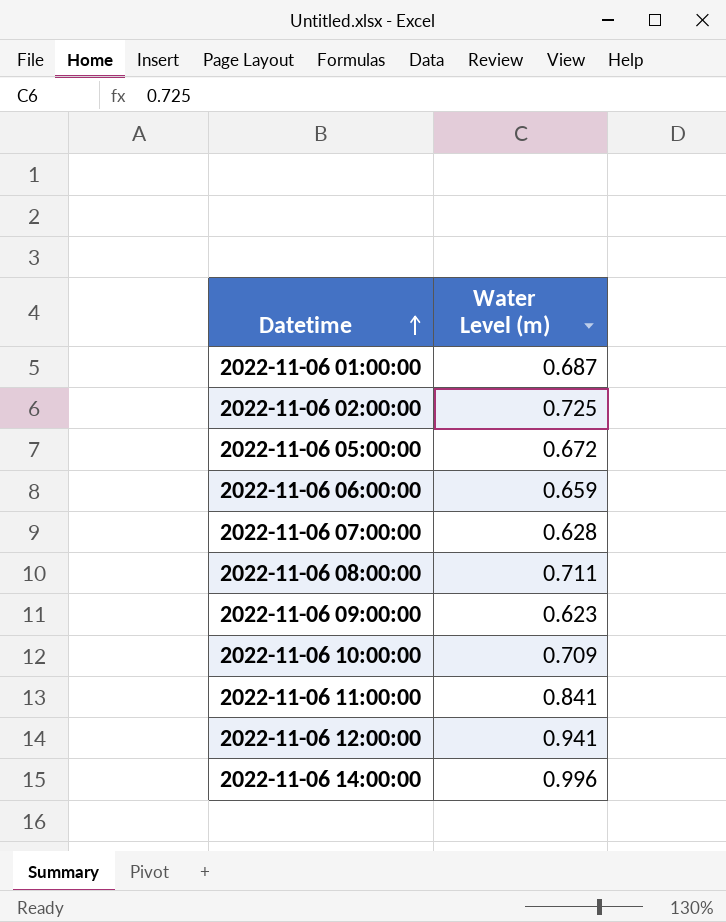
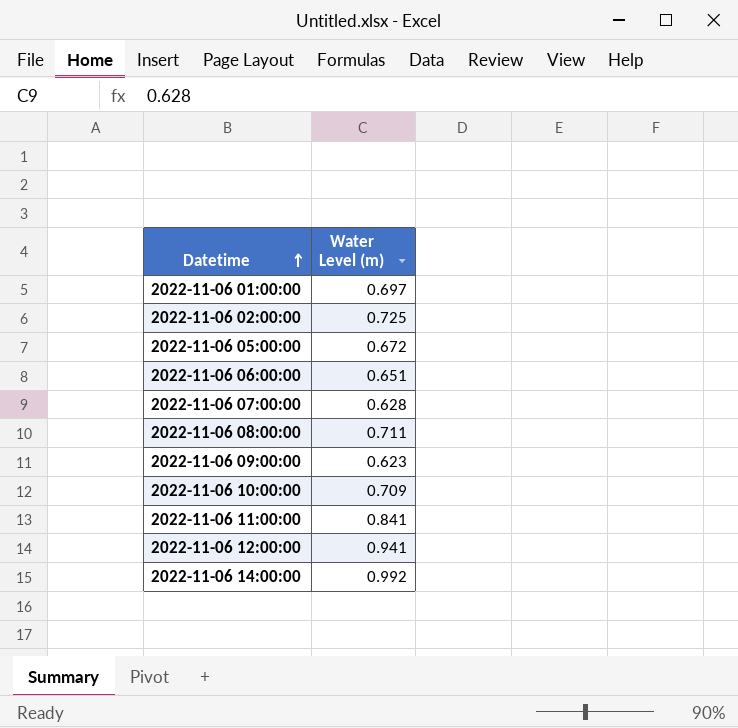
2022-11-06 01:00:00 | Water Level (m): 0.687 -> 0.697
2022-11-06 06:00:00 | Water Level (m): 0.659 -> 0.651
2022-11-06 14:00:00 | Water Level (m): 0.996 -> 0.992

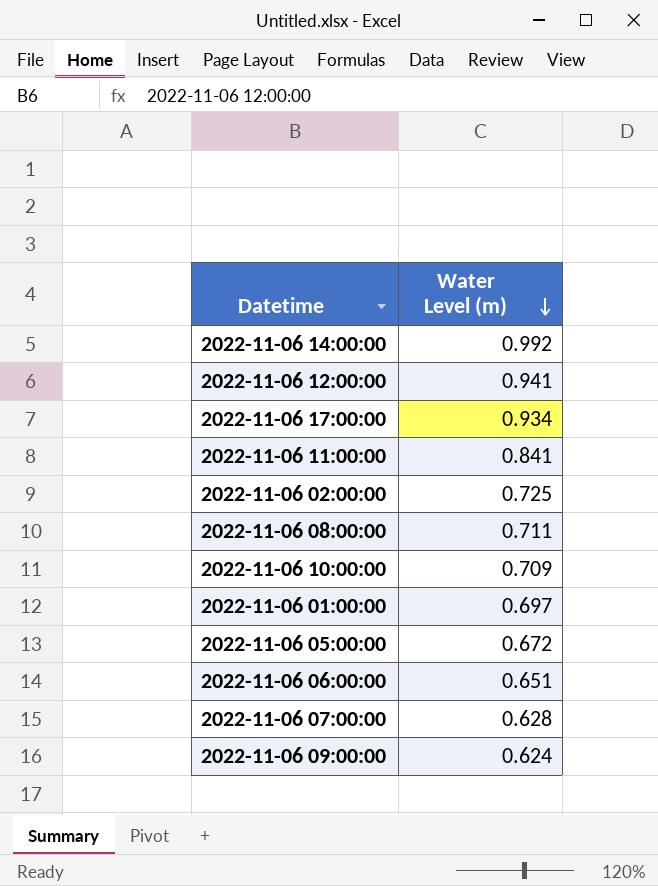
row order: Datetime ascending -> Water Level (m) descending
row 2022-11-06 17:00:00: none -> 0.934
2022-11-06 09:00:00 | Water Level (m): 0.623 -> 0.624

